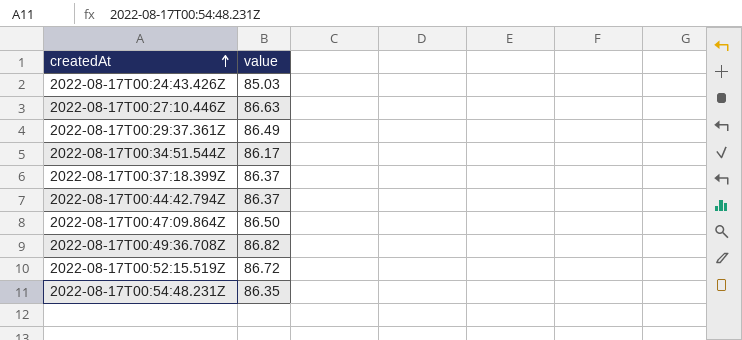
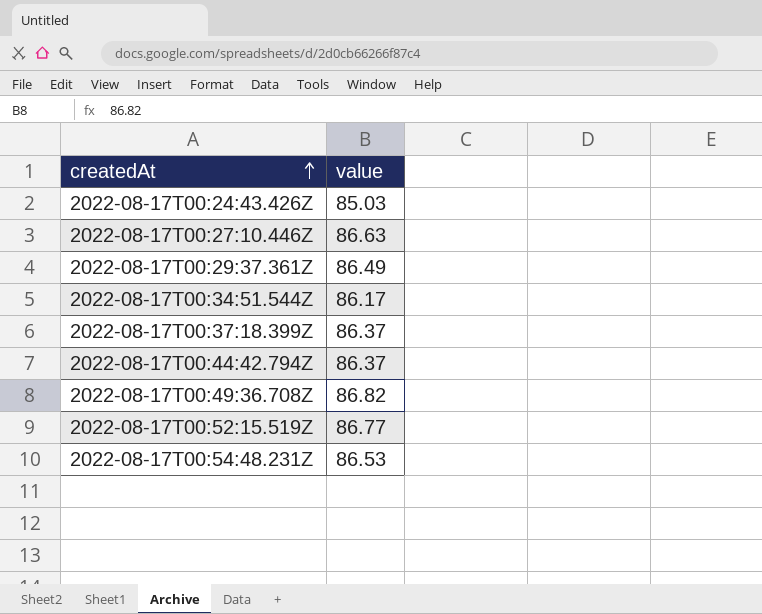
row 2022-08-17T00:47:09.864Z: 86.50 -> none
2022-08-17T00:52:15.519Z | value: 86.72 -> 86.77
2022-08-17T00:54:48.231Z | value: 86.35 -> 86.53

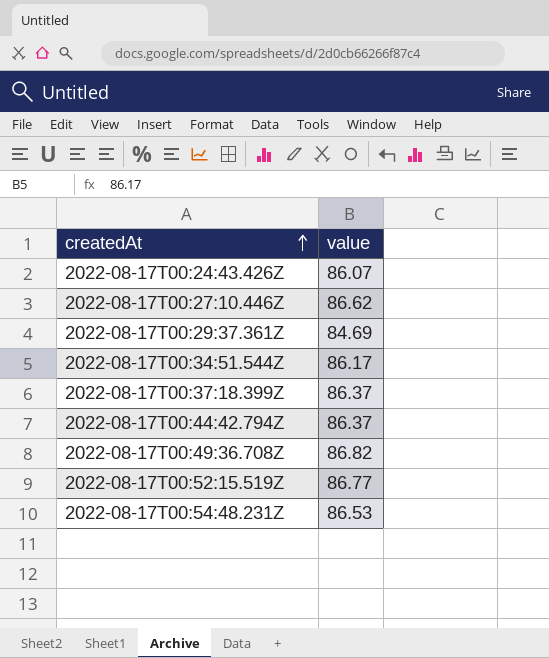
2022-08-17T00:24:43.426Z | value: 85.03 -> 86.07
2022-08-17T00:27:10.446Z | value: 86.63 -> 86.62
2022-08-17T00:29:37.361Z | value: 86.49 -> 84.69

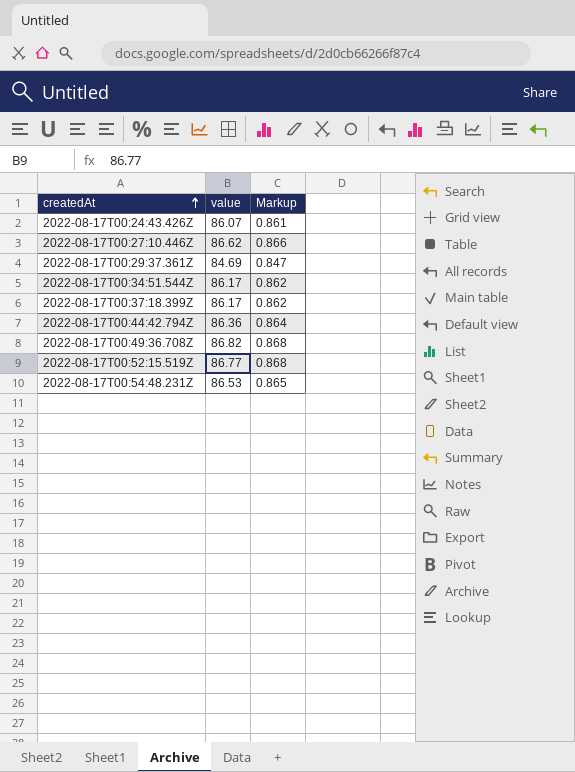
column Markup | formula: none -> [value] * 0.01
2022-08-17T00:37:18.399Z | value: 86.37 -> 86.17
2022-08-17T00:44:42.794Z | value: 86.37 -> 86.36

